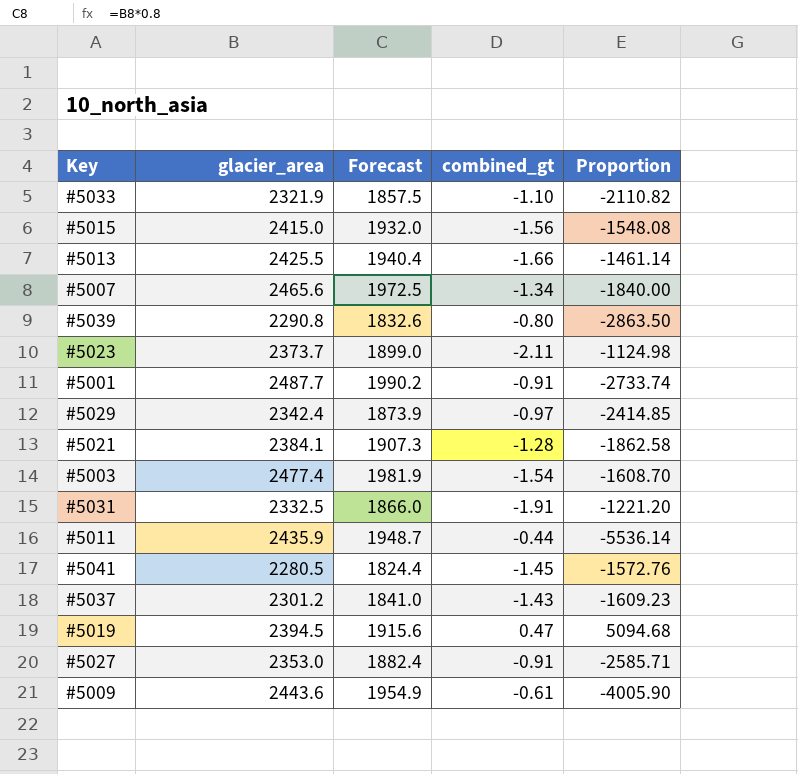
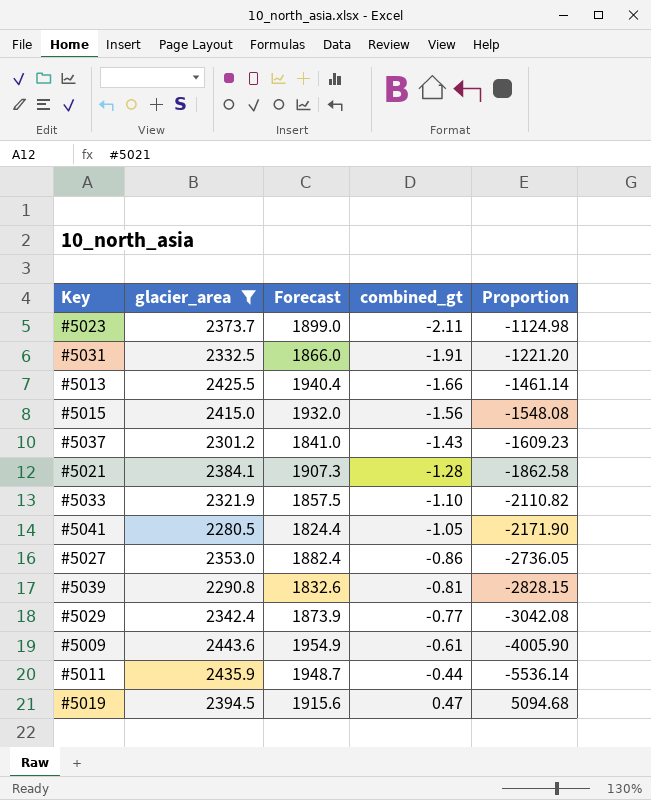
filter: none -> glacier_area <= 2443.6
row order: none -> combined_gt ascending
#5041 | combined_gt: -1.45 -> -1.05
#5041 | Proportion: -1572.76 -> -2171.90
#5027 | combined_gt: -0.91 -> -0.86
#5027 | Proportion: -2585.71 -> -2736.05
#5039 | combined_gt: -0.80 -> -0.81
#5039 | Proportion: -2863.50 -> -2828.15
#5029 | combined_gt: -0.97 -> -0.77
#5029 | Proportion: -2414.85 -> -3042.08

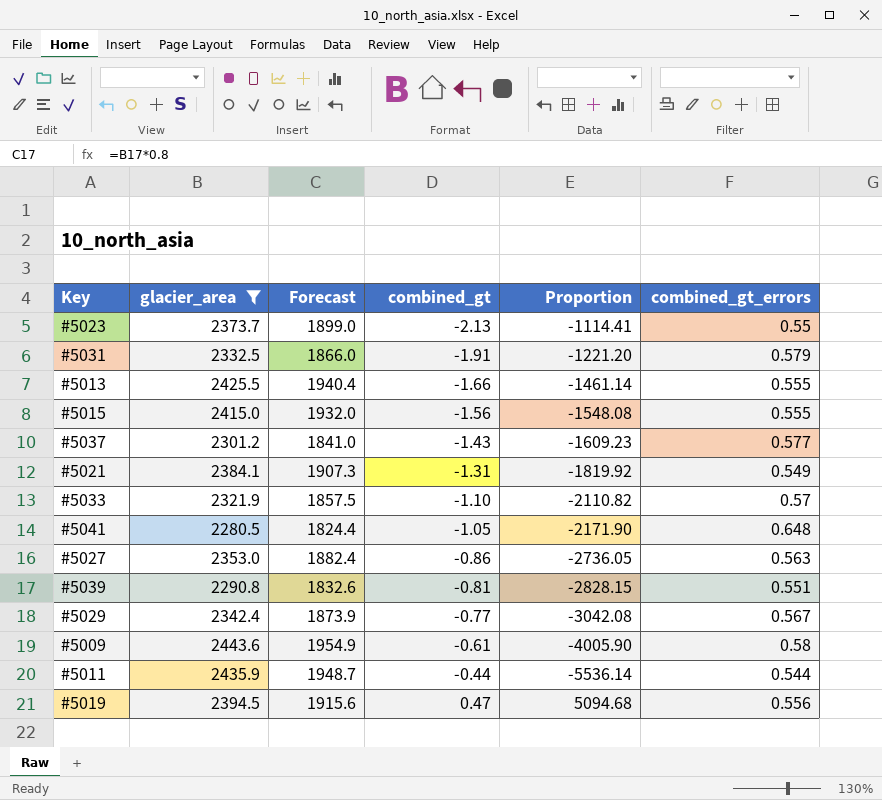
column combined_gt_errors | position: none -> 6
#5023 | combined_gt: -2.11 -> -2.13
#5023 | Proportion: -1124.98 -> -1114.41
#5021 | combined_gt: -1.28 -> -1.31
#5021 | Proportion: -1862.58 -> -1819.92

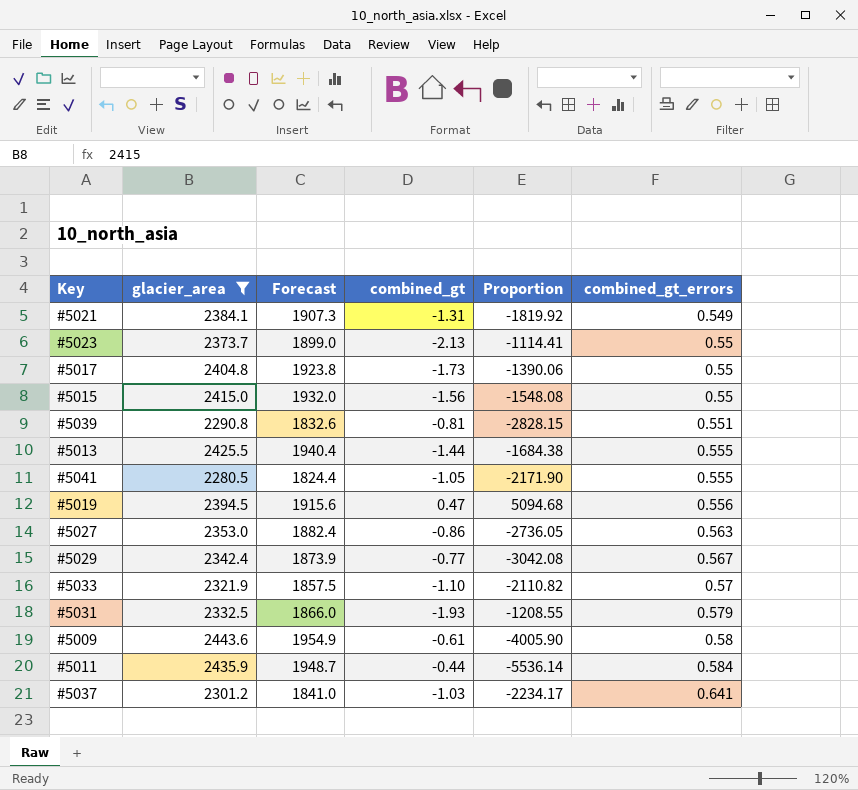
row order: combined_gt ascending -> combined_gt_errors ascending
row #5017: none -> 2404.8 | 1923.8 | -1.73 | -1390.06 | 0.55
#5015 | combined_gt_errors: 0.555 -> 0.55
#5013 | combined_gt: -1.66 -> -1.44
#5013 | Proportion: -1461.14 -> -1684.38
#5041 | combined_gt_errors: 0.648 -> 0.555
#5031 | combined_gt: -1.91 -> -1.93
#5031 | Proportion: -1221.20 -> -1208.55
#5011 | combined_gt_errors: 0.544 -> 0.584
#5037 | combined_gt: -1.43 -> -1.03
#5037 | Proportion: -1609.23 -> -2234.17
#5037 | combined_gt_errors: 0.577 -> 0.641

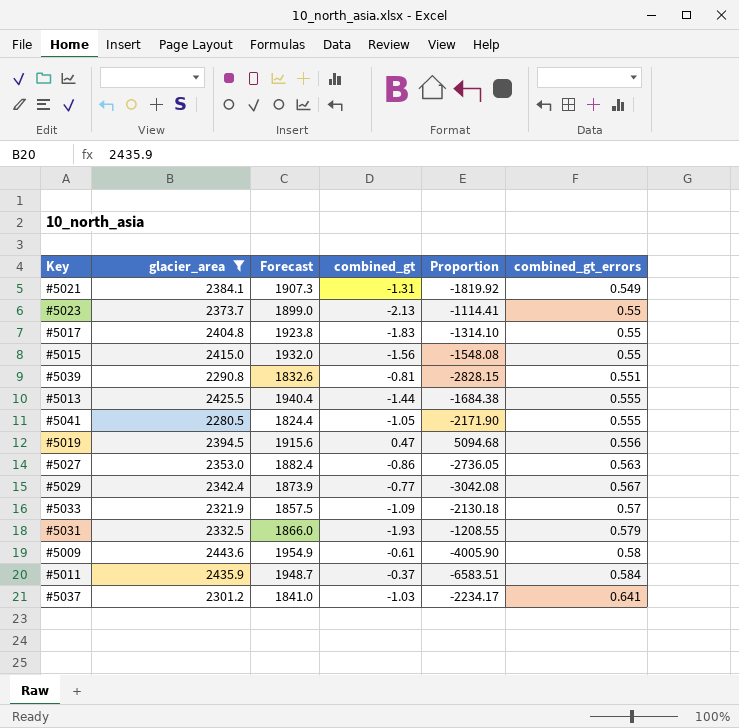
#5017 | combined_gt: -1.73 -> -1.83
#5017 | Proportion: -1390.06 -> -1314.10
#5033 | combined_gt: -1.10 -> -1.09
#5033 | Proportion: -2110.82 -> -2130.18
#5011 | combined_gt: -0.44 -> -0.37
#5011 | Proportion: -5536.14 -> -6583.51

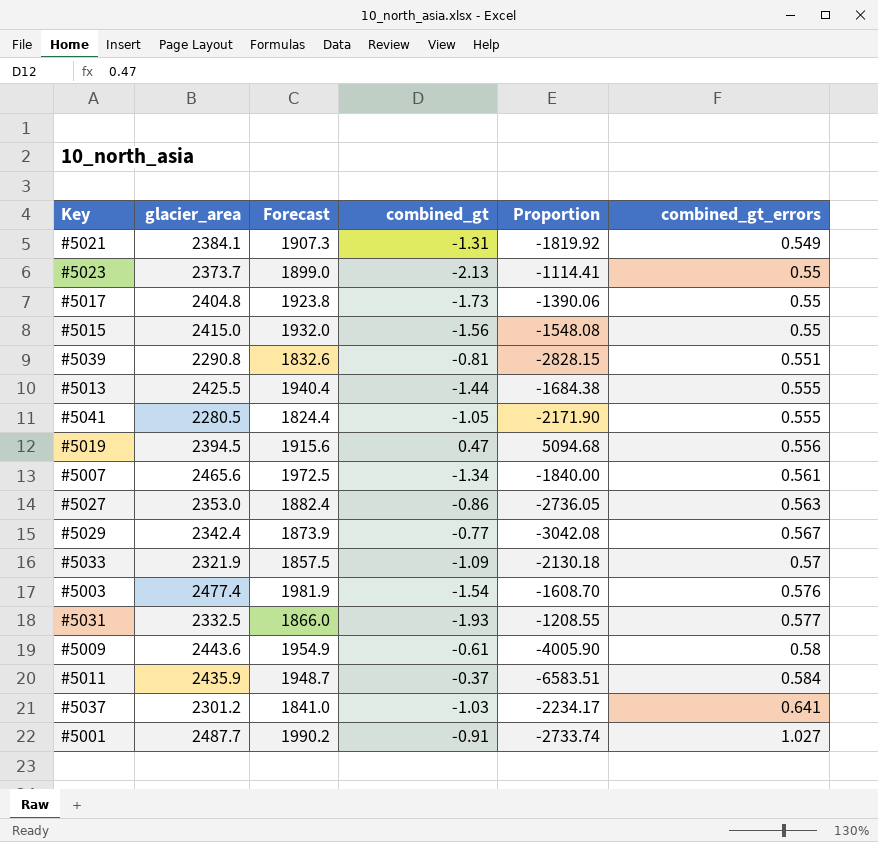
filter: glacier_area <= 2443.6 -> none
#5017 | combined_gt: -1.83 -> -1.73
#5017 | Proportion: -1314.10 -> -1390.06
#5031 | combined_gt_errors: 0.579 -> 0.577

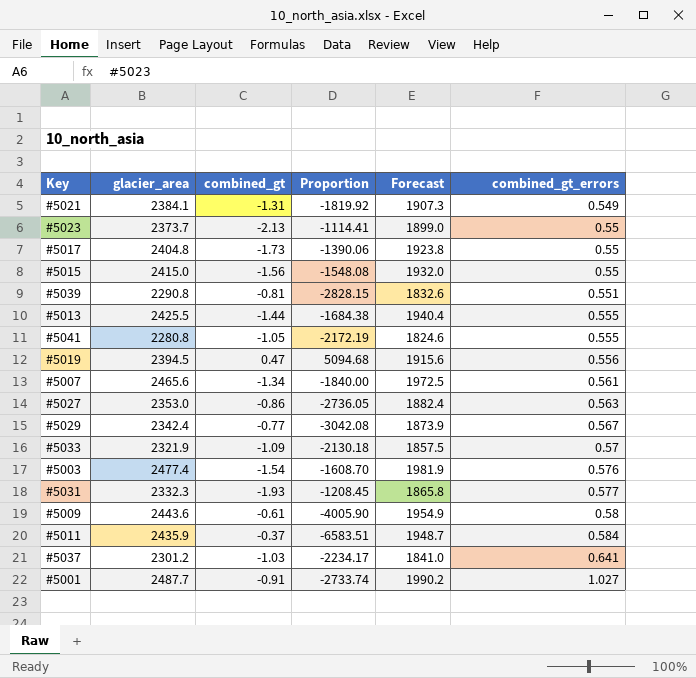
column Forecast | position: 3 -> 5
#5041 | glacier_area: 2280.5 -> 2280.8
#5041 | Proportion: -2171.90 -> -2172.19
#5041 | Forecast: 1824.4 -> 1824.6
#5031 | glacier_area: 2332.5 -> 2332.3
#5031 | Proportion: -1208.55 -> -1208.45
#5031 | Forecast: 1866.0 -> 1865.8

